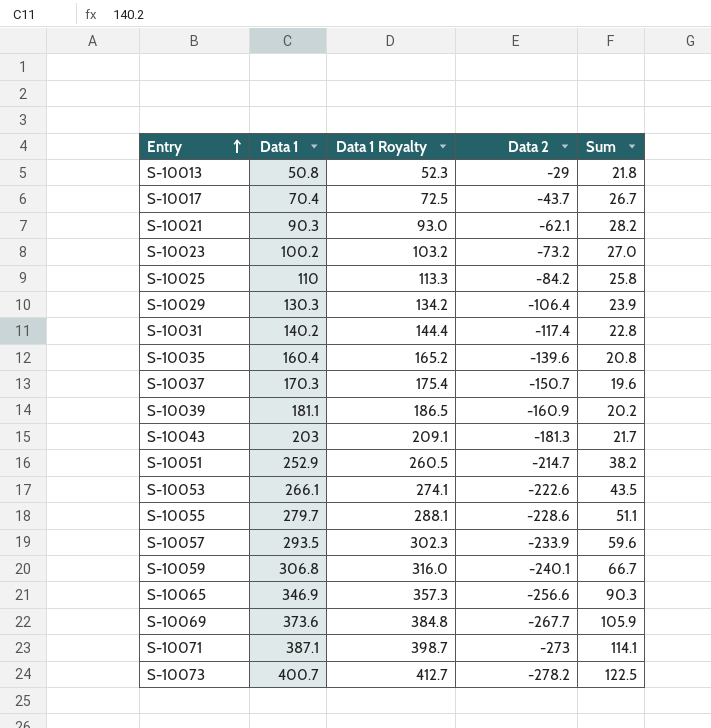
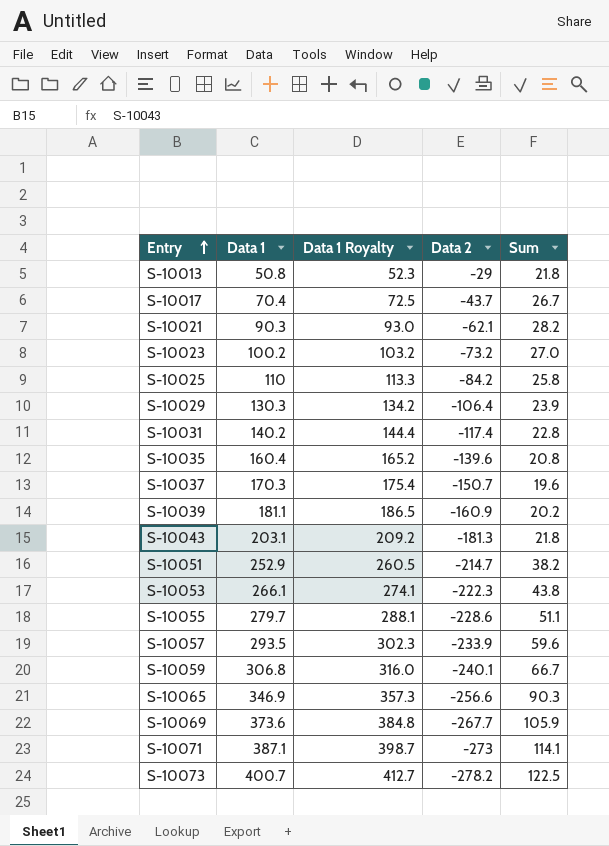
S-10043 | Data 1: 203 -> 203.1
S-10043 | Data 1 Royalty: 209.1 -> 209.2
S-10043 | Sum: 21.7 -> 21.8
S-10053 | Data 2: -222.6 -> -222.3
S-10053 | Sum: 43.5 -> 43.8

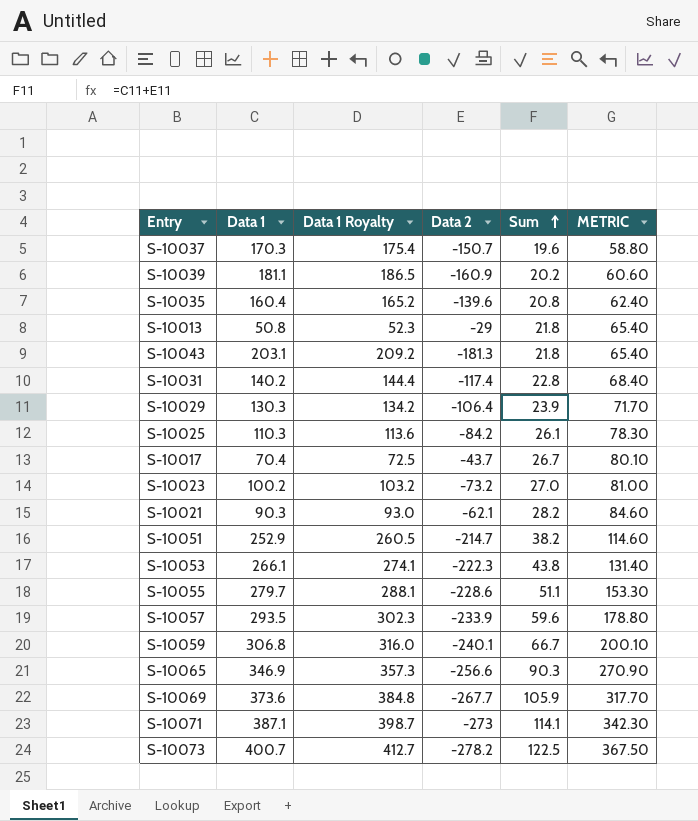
row order: Entry ascending -> Sum ascending
column METRIC | formula: none -> [Sum] * 3
S-10025 | Data 1: 110 -> 110.3
S-10025 | Data 1 Royalty: 113.3 -> 113.6
S-10025 | Sum: 25.8 -> 26.1

